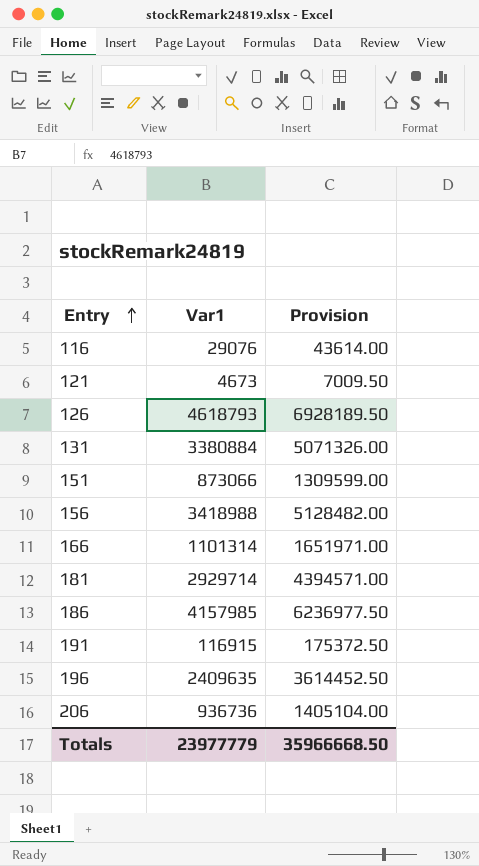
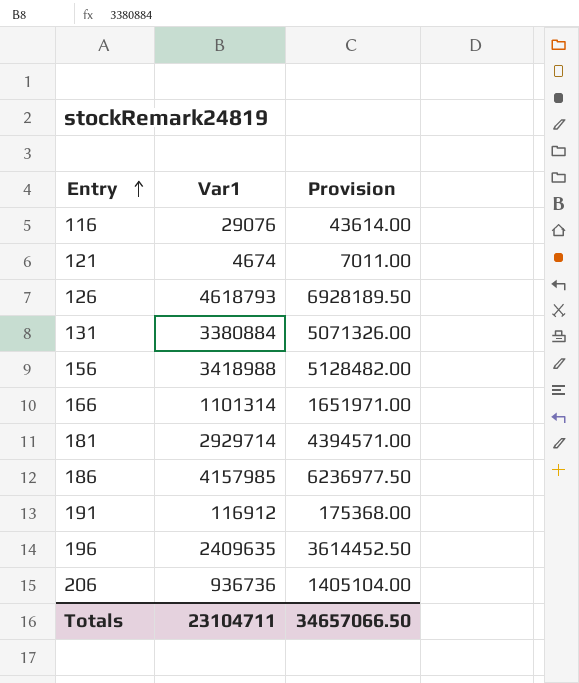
row 151: 873066 | 1309599.00 -> none
121 | Var1: 4673 -> 4674
121 | Provision: 7009.50 -> 7011.00
191 | Var1: 116915 -> 116912
191 | Provision: 175372.50 -> 175368.00
Totals | Var1: 23977779 -> 23104711
Totals | Provision: 35966668.50 -> 34657066.50

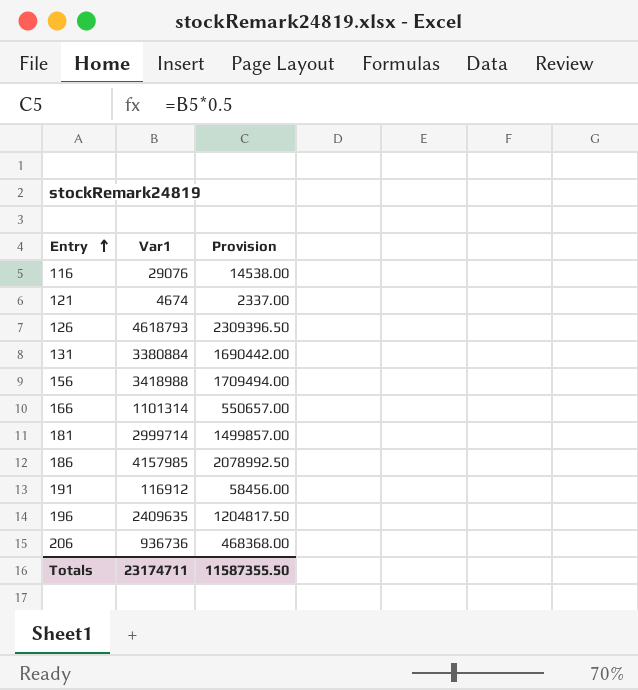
column Provision | formula: [Var1] * 1.5 -> [Var1] * 0.5
181 | Var1: 2929714 -> 2999714
Totals | Var1: 23104711 -> 23174711
Totals | Provision: 34657066.50 -> 11587355.50

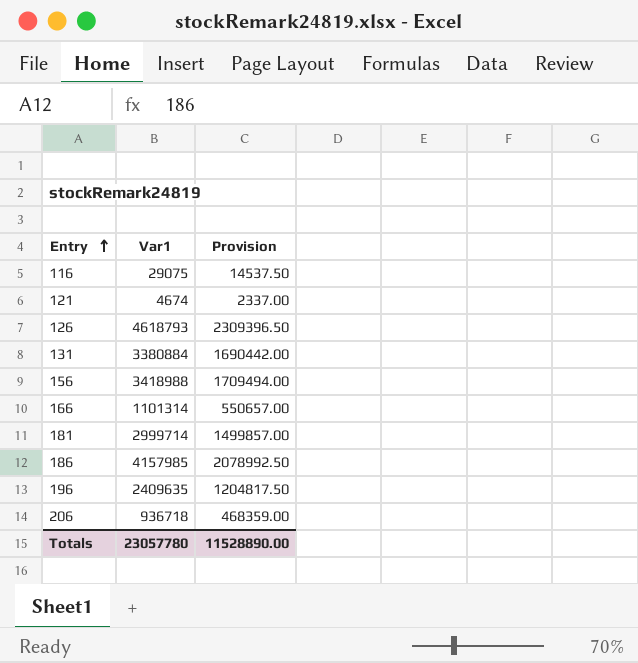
row 191: 116912 | 58456.00 -> none
116 | Var1: 29076 -> 29075
116 | Provision: 14538.00 -> 14537.50
206 | Var1: 936736 -> 936718
206 | Provision: 468368.00 -> 468359.00
Totals | Var1: 23174711 -> 23057780
Totals | Provision: 11587355.50 -> 11528890.00

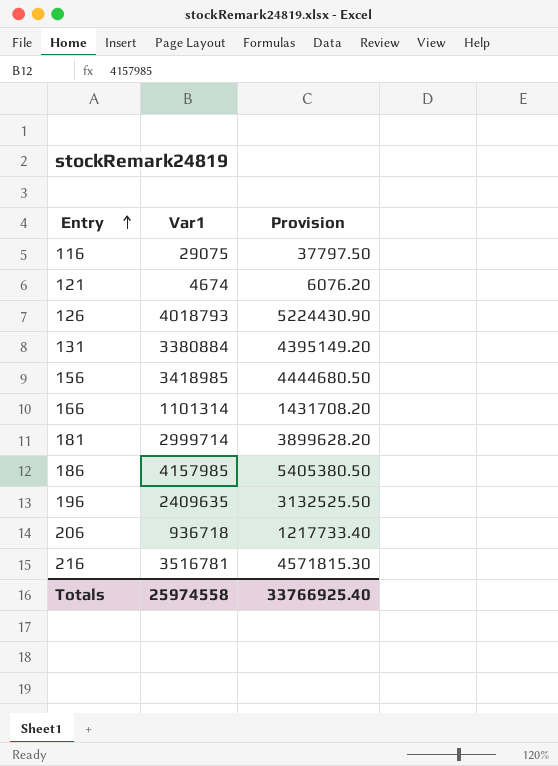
column Provision | formula: [Var1] * 0.5 -> [Var1] * 1.3
126 | Var1: 4618793 -> 4018793
156 | Var1: 3418988 -> 3418985
row 216: none -> 3516781 | 4571815.30
Totals | Var1: 23057780 -> 25974558
Totals | Provision: 11528890.00 -> 33766925.40

